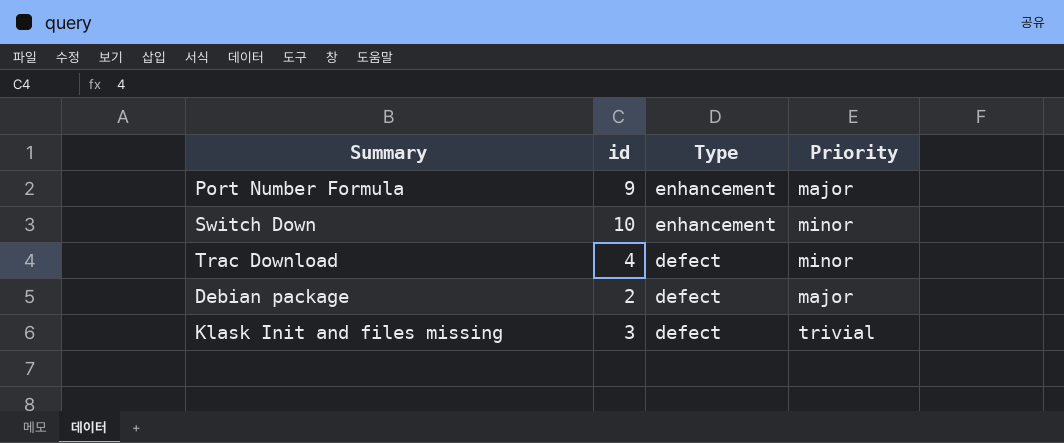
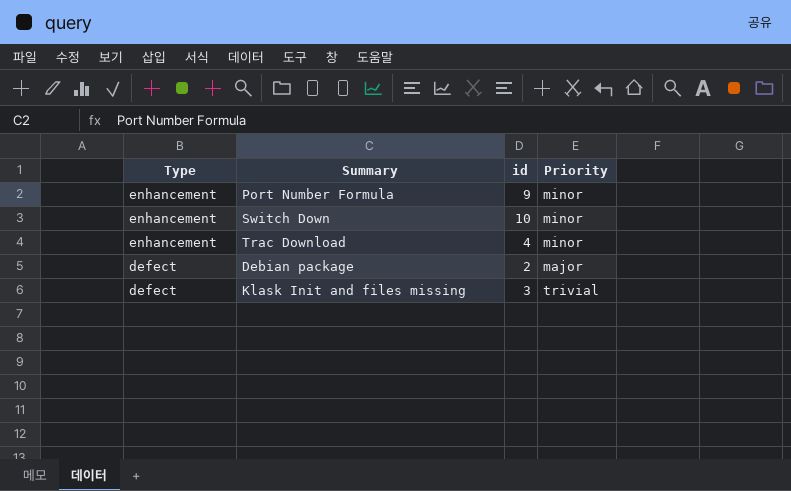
column Type | position: 3 -> 1
Port Number Formula | Priority: major -> minor
Trac Download | Type: defect -> enhancement

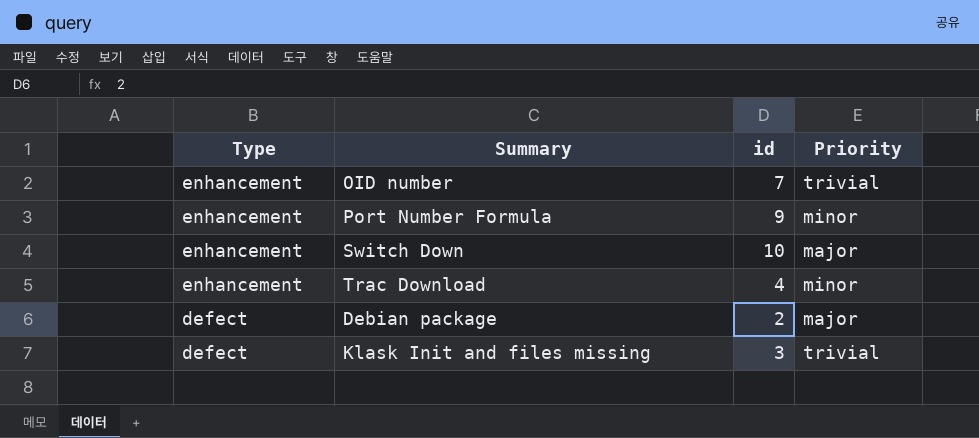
row OID number: none -> enhancement | 7 | trivial
Switch Down | Priority: minor -> major

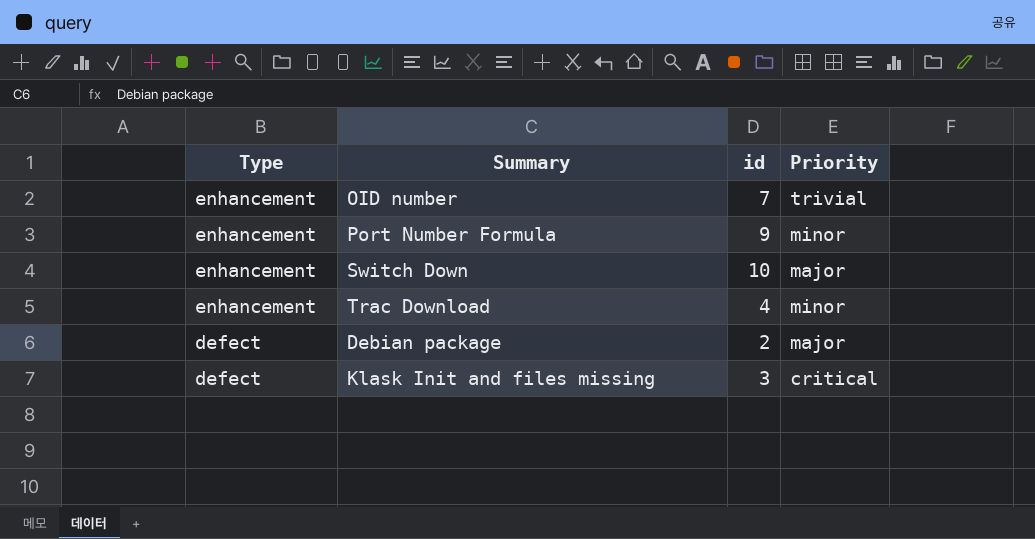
Klask Init and files missing | Priority: trivial -> critical

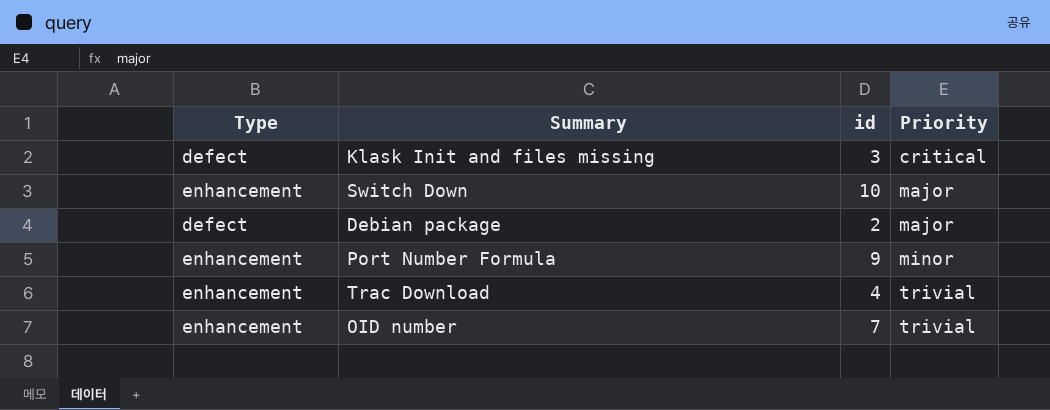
row order: Type descending -> Priority ascending
Trac Download | Priority: minor -> trivial

